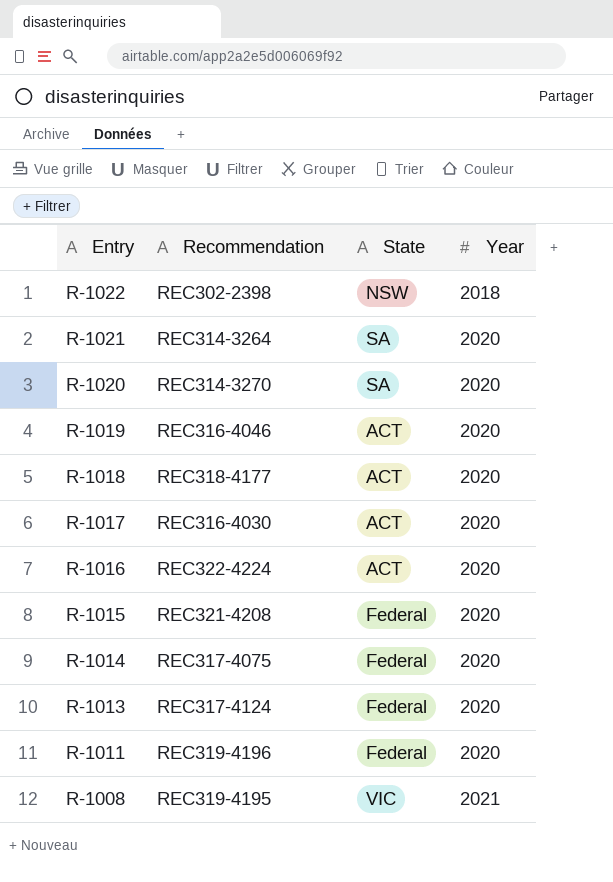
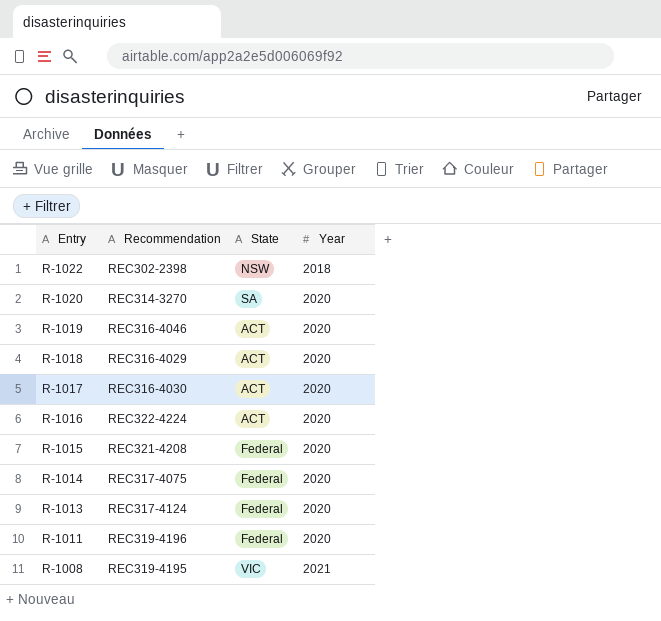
row R-1021: REC314-3264 | SA | 2020 -> none
R-1018 | Recommendation: REC318-4177 -> REC316-4029

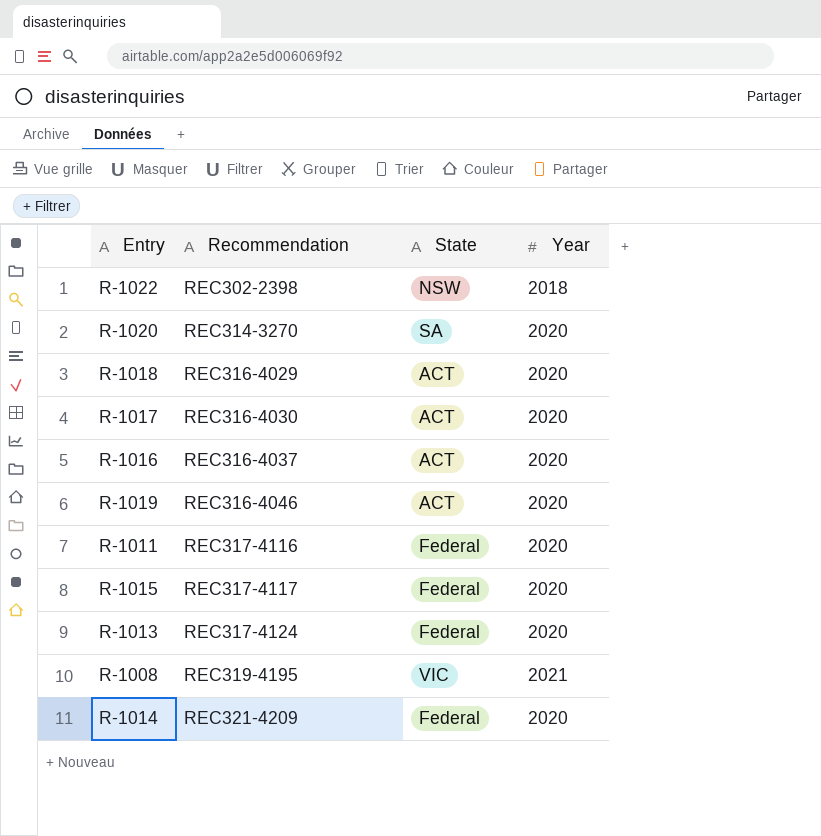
row order: Entry descending -> Recommendation ascending
R-1016 | Recommendation: REC322-4224 -> REC316-4037
R-1011 | Recommendation: REC319-4196 -> REC317-4116
R-1015 | Recommendation: REC321-4208 -> REC317-4117
R-1014 | Recommendation: REC317-4075 -> REC321-4209

